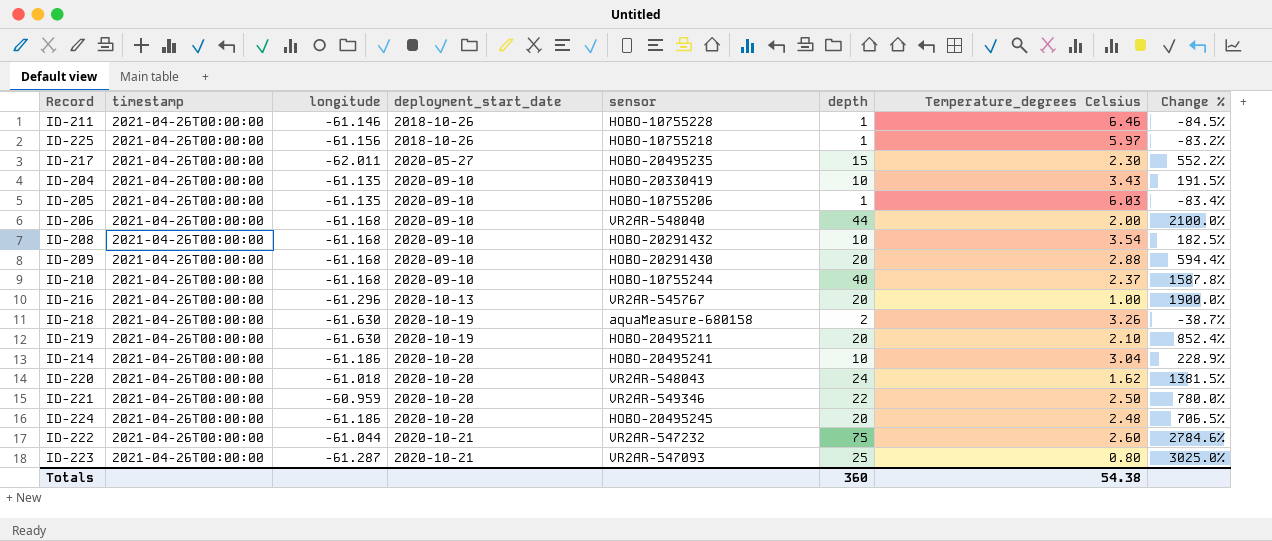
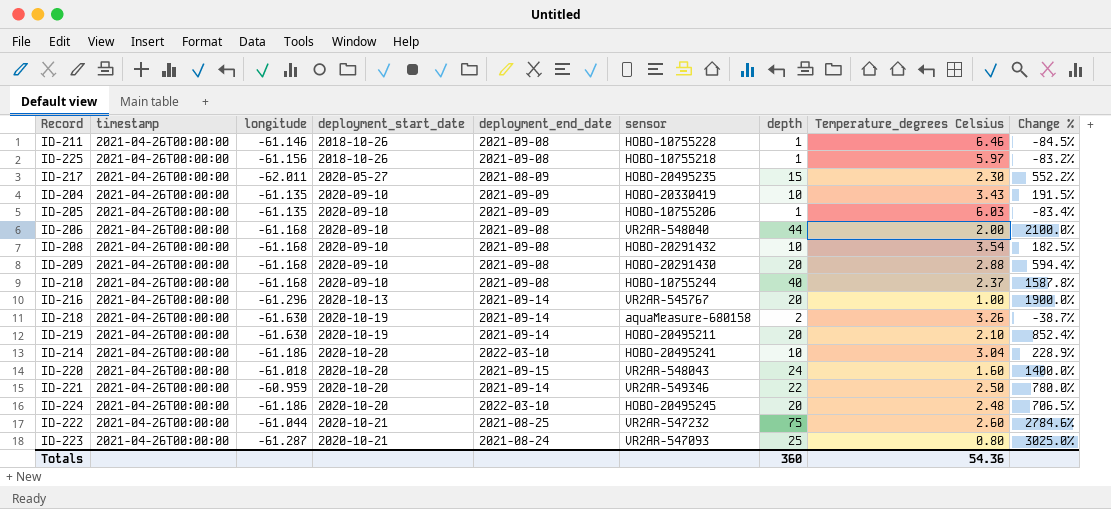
column deployment_end_date | position: none -> 5
ID-220 | Temperature_degrees Celsius: 1.62 -> 1.60
ID-220 | Change %: 1381.5% -> 1400.0%
Totals | Temperature_degrees Celsius: 54.38 -> 54.36

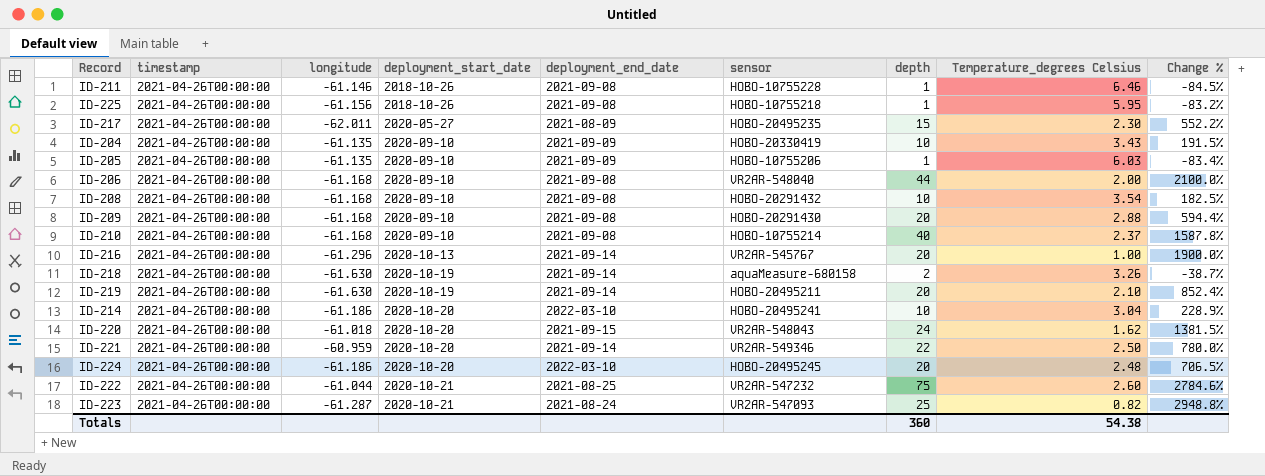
ID-225 | Temperature_degrees Celsius: 5.97 -> 5.95
ID-210 | sensor: HOBO-10755244 -> HOBO-10755214
ID-220 | Temperature_degrees Celsius: 1.60 -> 1.62
ID-220 | Change %: 1400.0% -> 1381.5%
ID-223 | Temperature_degrees Celsius: 0.80 -> 0.82
ID-223 | Change %: 3025.0% -> 2948.8%
Totals | Temperature_degrees Celsius: 54.36 -> 54.38

